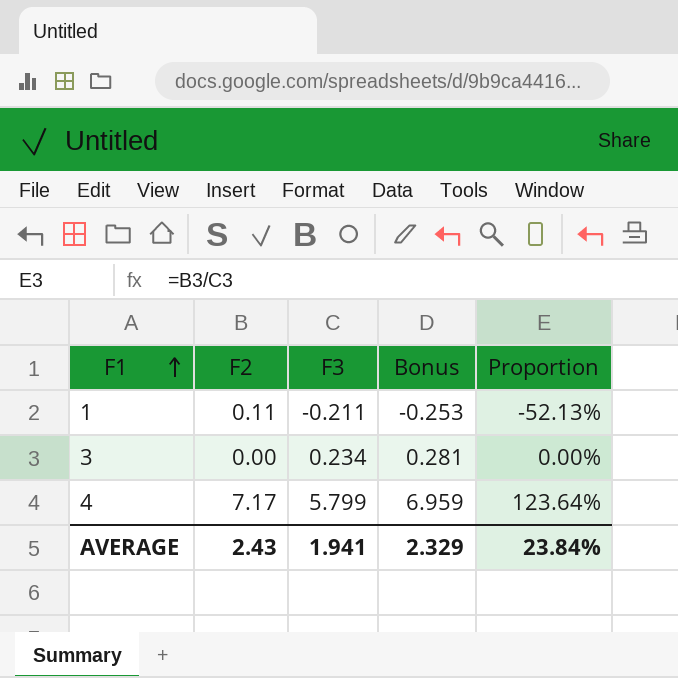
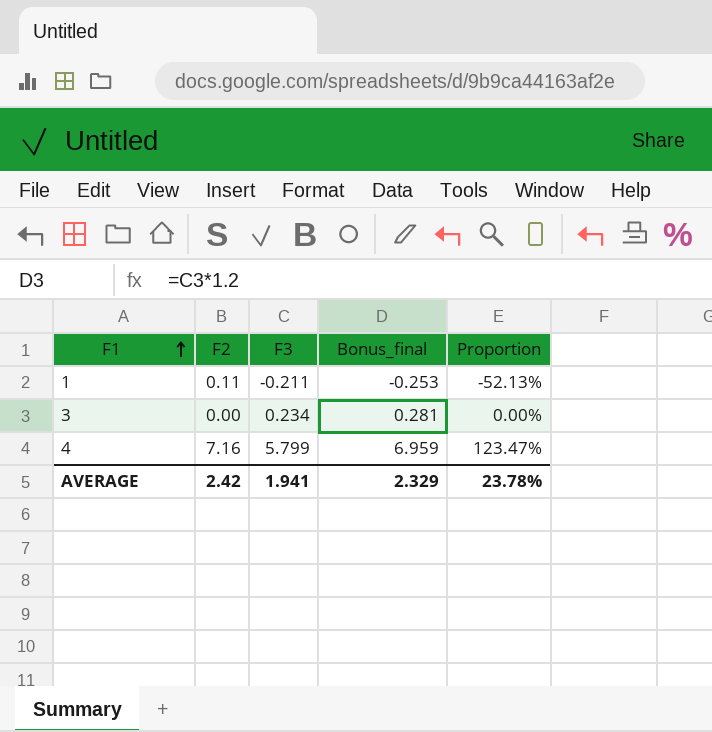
column name: Bonus -> Bonus_final
4 | F2: 7.17 -> 7.16
4 | Proportion: 123.64% -> 123.47%
AVERAGE | F2: 2.43 -> 2.42
AVERAGE | Proportion: 23.84% -> 23.78%

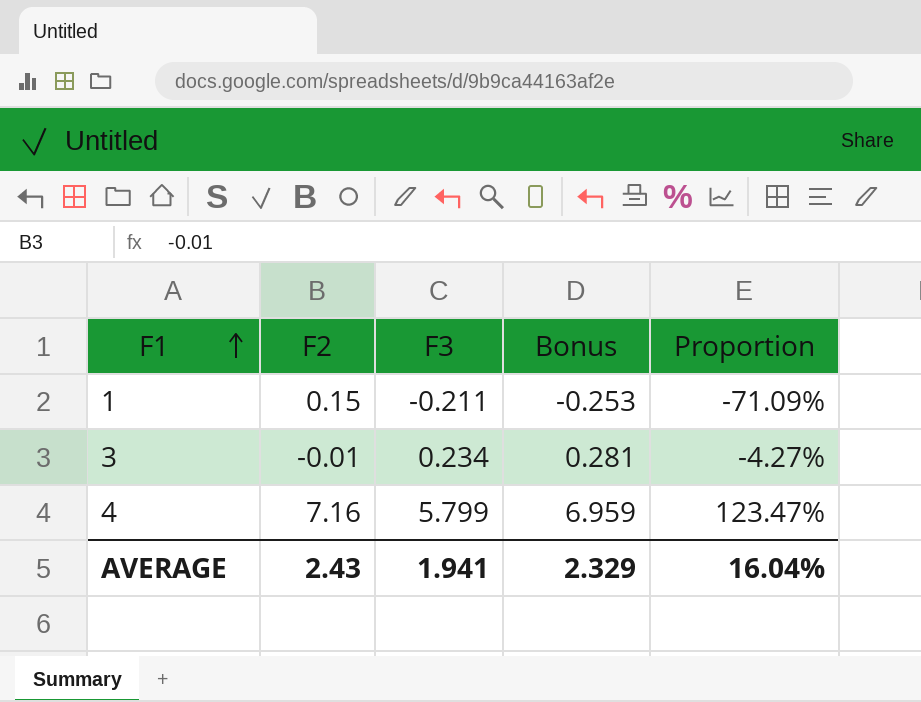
column name: Bonus_final -> Bonus
1 | F2: 0.11 -> 0.15
1 | Proportion: -52.13% -> -71.09%
3 | F2: 0.00 -> -0.01
3 | Proportion: 0.00% -> -4.27%
AVERAGE | F2: 2.42 -> 2.43
AVERAGE | Proportion: 23.78% -> 16.04%

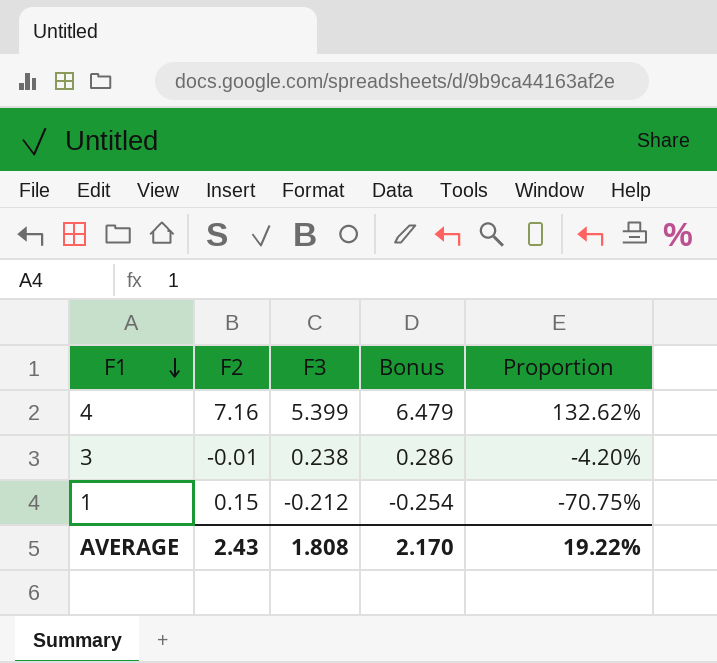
row order: F1 ascending -> F1 descending
4 | F3: 5.799 -> 5.399
4 | Bonus: 6.959 -> 6.479
4 | Proportion: 123.47% -> 132.62%
3 | F3: 0.234 -> 0.238
3 | Bonus: 0.281 -> 0.286
3 | Proportion: -4.27% -> -4.20%
1 | F3: -0.211 -> -0.212
1 | Bonus: -0.253 -> -0.254
1 | Proportion: -71.09% -> -70.75%
AVERAGE | F3: 1.941 -> 1.808
AVERAGE | Bonus: 2.329 -> 2.170
AVERAGE | Proportion: 16.04% -> 19.22%

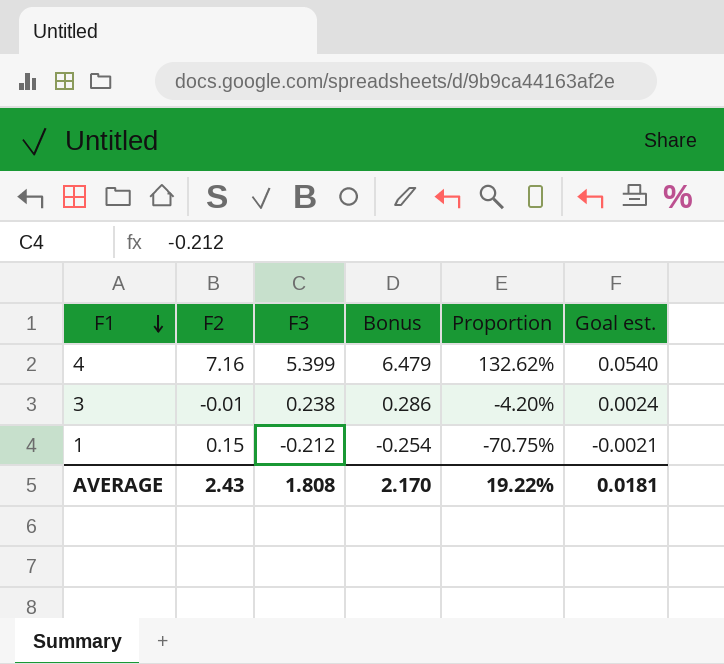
column Goal est. | formula: none -> [F3] * 0.01

